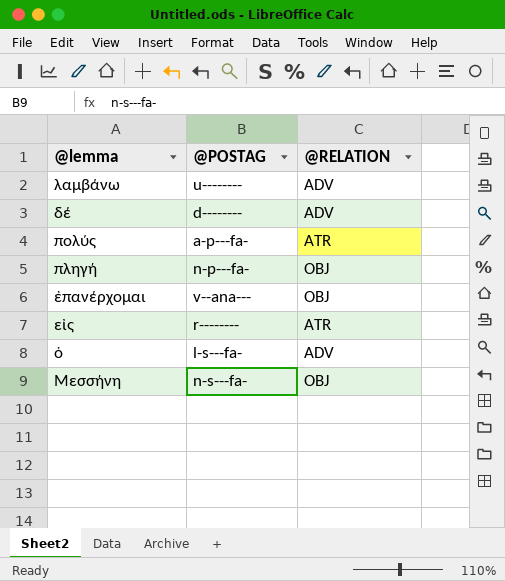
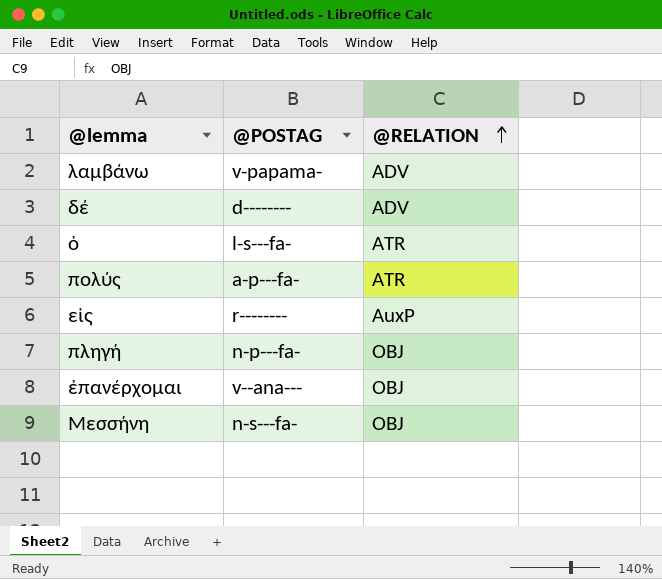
row order: none -> @RELATION ascending
λαμβάνω | @POSTAG: u-------- -> v-papama-
ὁ | @RELATION: ADV -> ATR
εἰς | @RELATION: ATR -> AuxP

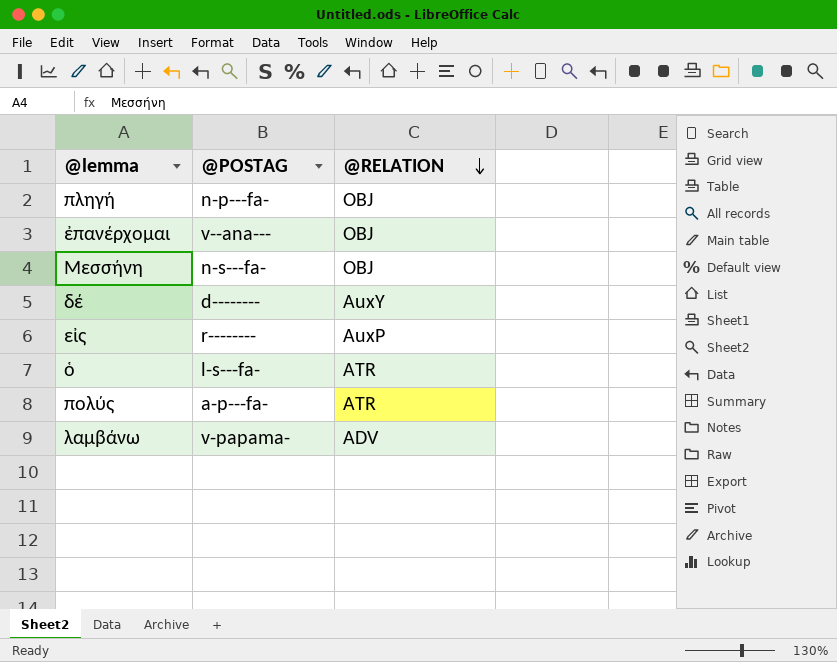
row order: @RELATION ascending -> @RELATION descending
δέ | @RELATION: ADV -> AuxY

